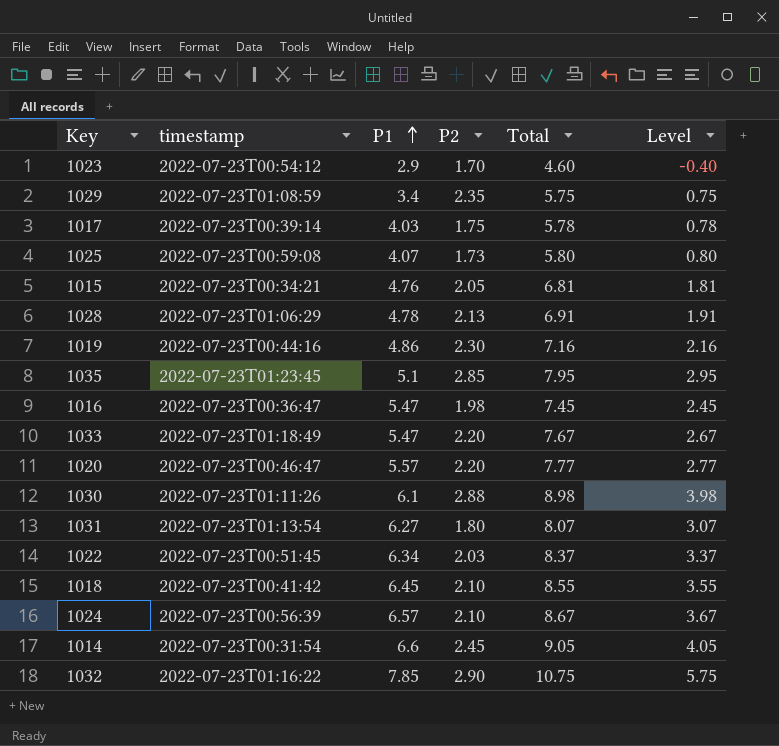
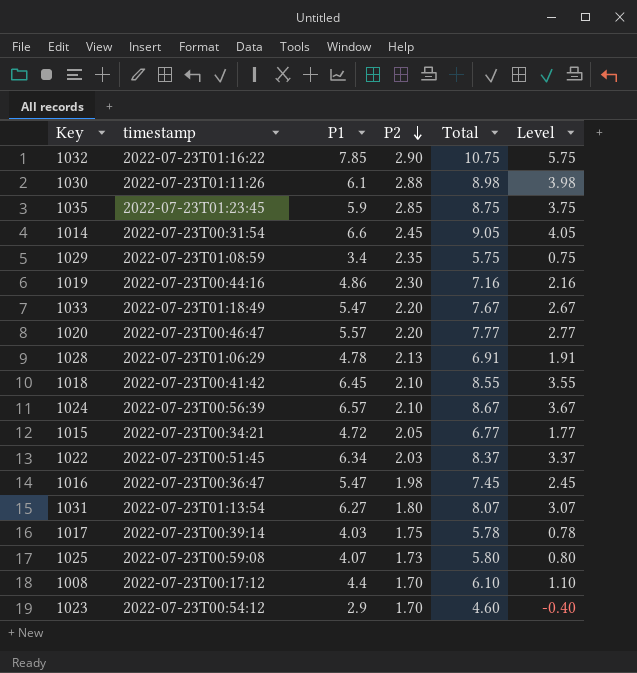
row order: P1 ascending -> P2 descending
1035 | P1: 5.1 -> 5.9
1035 | Total: 7.95 -> 8.75
1035 | Level: 2.95 -> 3.75
1015 | P1: 4.76 -> 4.72
1015 | Total: 6.81 -> 6.77
1015 | Level: 1.81 -> 1.77
row 1008: none -> 2022-07-23T00:17:12 | 4.4 | 1.70 | 6.10 | 1.10

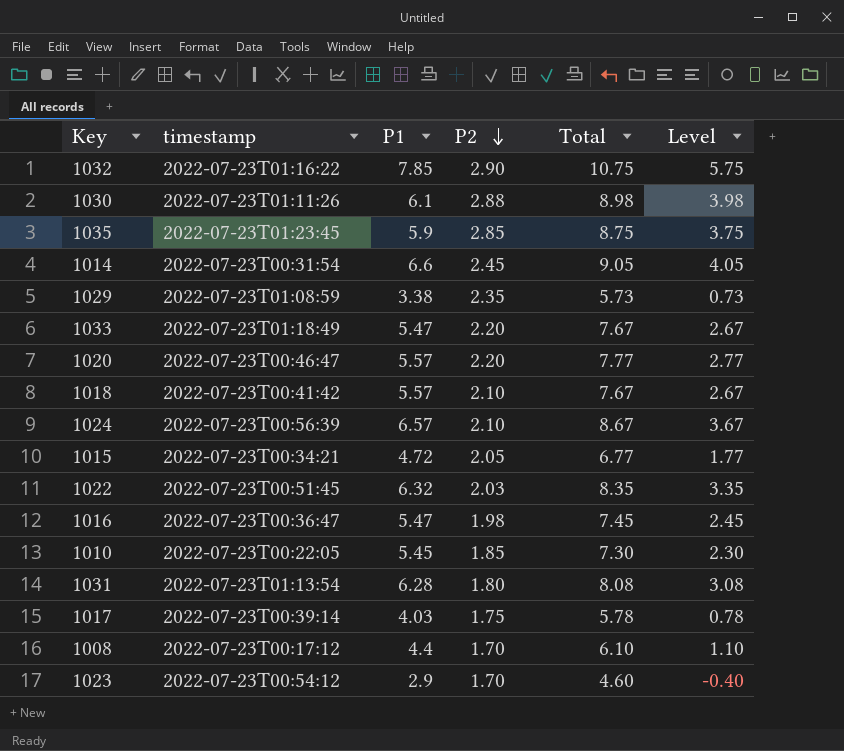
row 1019: 2022-07-23T00:44:16 | 4.86 | 2.30 | 7.16 | 2.16 -> none
row 1028: 2022-07-23T01:06:29 | 4.78 | 2.13 | 6.91 | 1.91 -> none
row 1025: 2022-07-23T00:59:08 | 4.07 | 1.73 | 5.80 | 0.80 -> none
1029 | P1: 3.4 -> 3.38
1029 | Total: 5.75 -> 5.73
1029 | Level: 0.75 -> 0.73
1018 | P1: 6.45 -> 5.57
1018 | Total: 8.55 -> 7.67
1018 | Level: 3.55 -> 2.67
1022 | P1: 6.34 -> 6.32
1022 | Total: 8.37 -> 8.35
1022 | Level: 3.37 -> 3.35
row 1010: none -> 2022-07-23T00:22:05 | 5.45 | 1.85 | 7.30 | 2.30
1031 | P1: 6.27 -> 6.28
1031 | Total: 8.07 -> 8.08
1031 | Level: 3.07 -> 3.08

